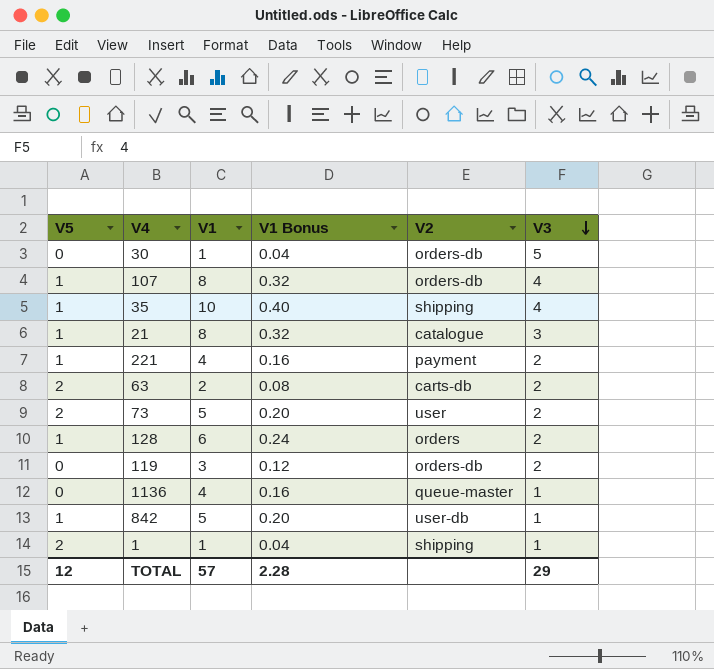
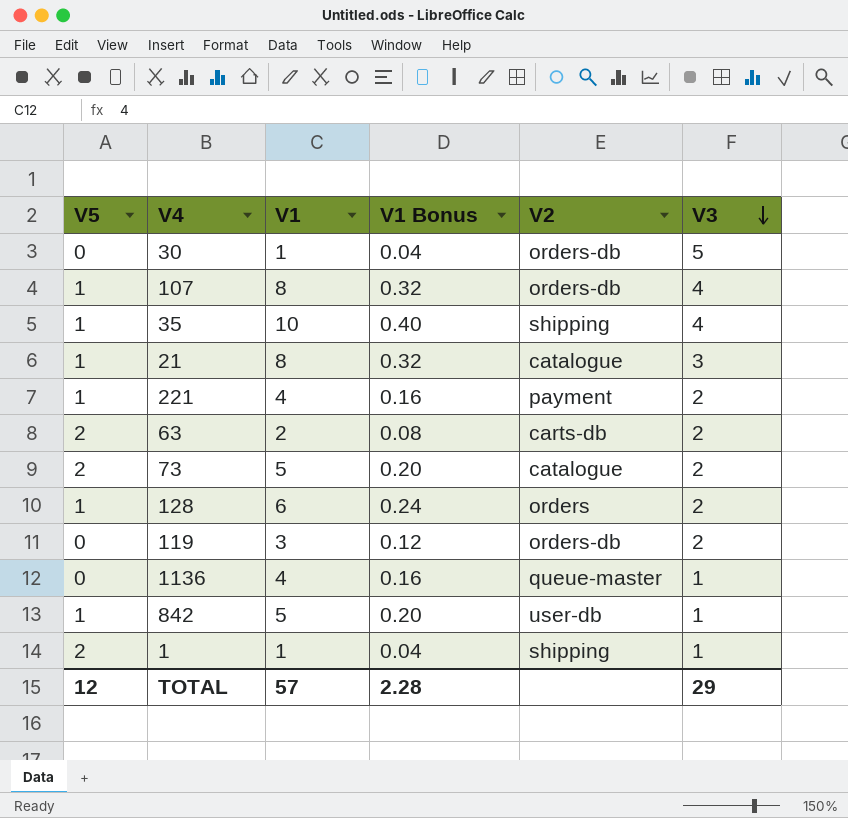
73 | V2: user -> catalogue

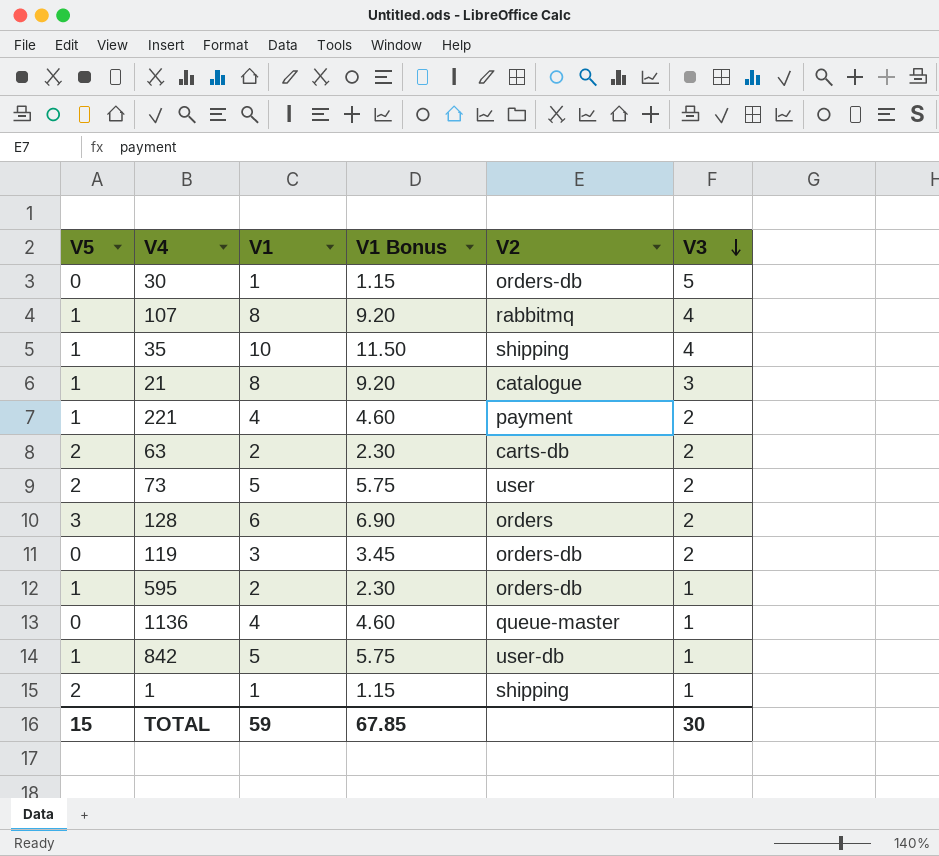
column V1 Bonus | formula: [V1] * 0.04 -> [V1] * 1.15
107 | V2: orders-db -> rabbitmq
73 | V2: catalogue -> user
128 | V5: 1 -> 3
row 595: none -> 1 | 2 | 2.30 | orders-db | 1
TOTAL | V5: 12 -> 15
TOTAL | V1: 57 -> 59
TOTAL | V1 Bonus: 2.28 -> 67.85
TOTAL | V3: 29 -> 30

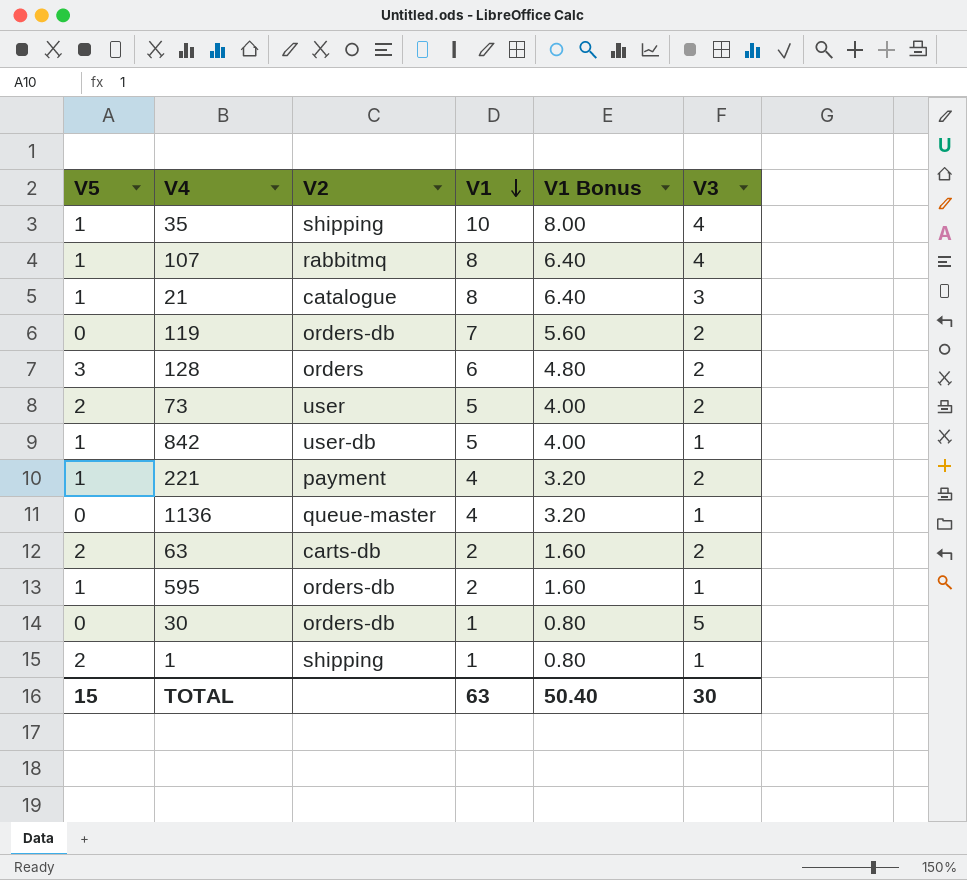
row order: V3 descending -> V1 descending
column V2 | position: 5 -> 3
column V1 Bonus | formula: [V1] * 1.15 -> [V1] * 0.8
119 | V1: 3 -> 7
TOTAL | V1: 59 -> 63
TOTAL | V1 Bonus: 67.85 -> 50.40

